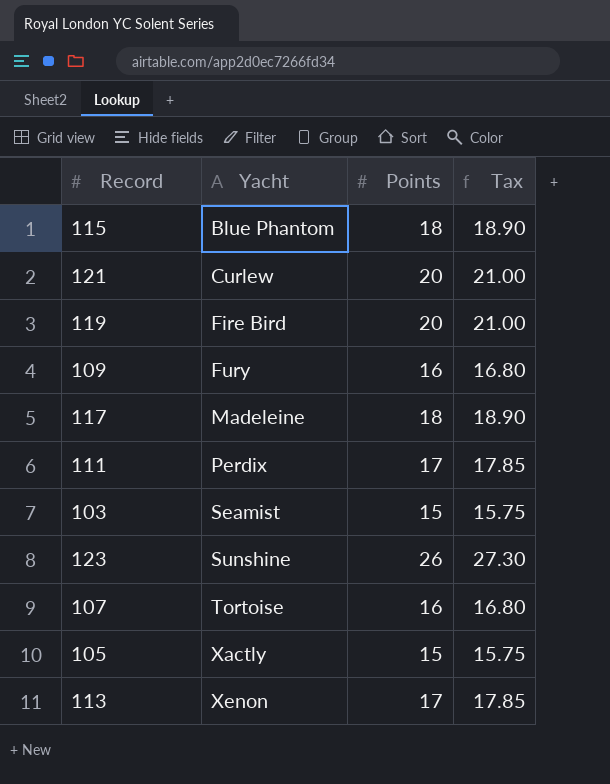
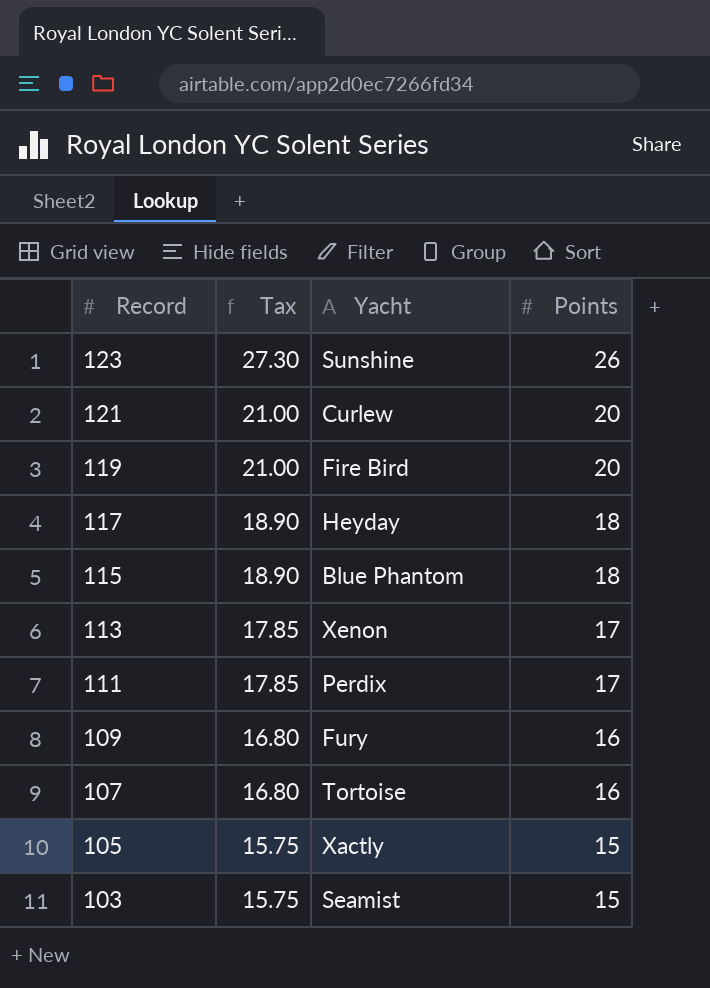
row order: Yacht ascending -> Record descending
column Tax | position: 4 -> 2
117 | Yacht: Madeleine -> Heyday

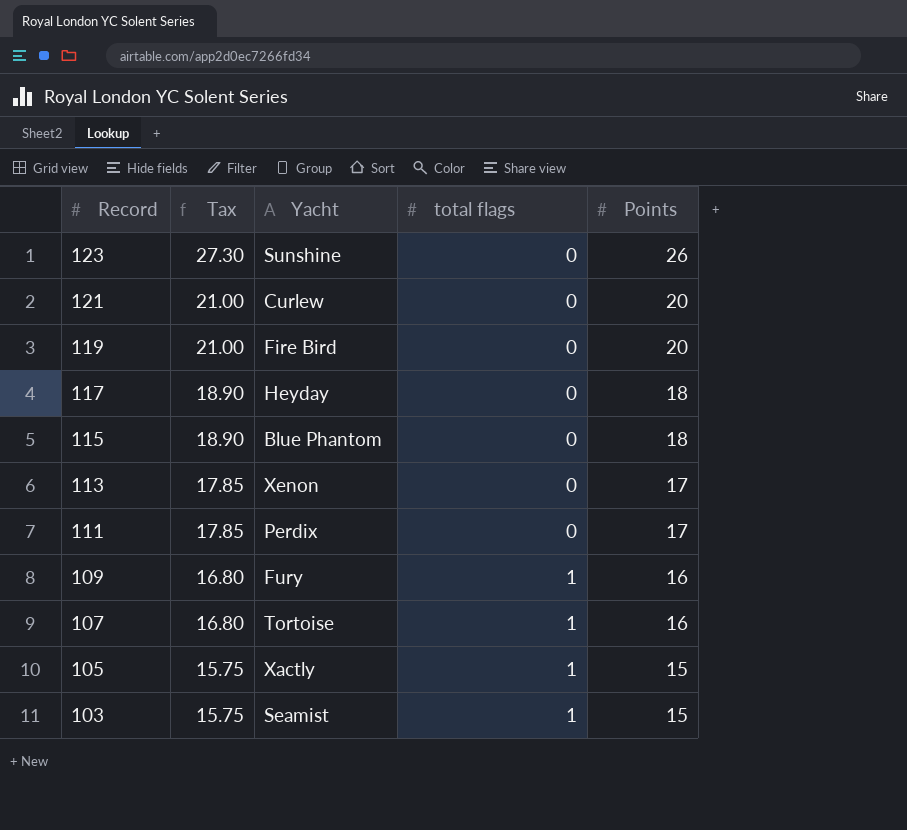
column total flags | position: none -> 4

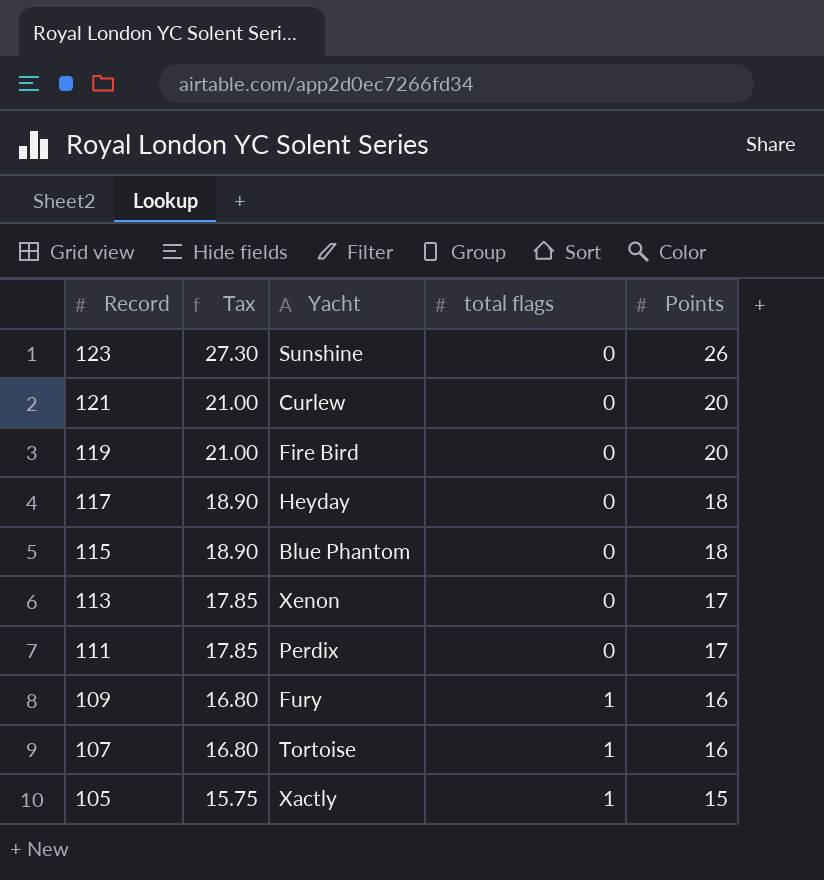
row 103: 15.75 | Seamist | 1 | 15 -> none

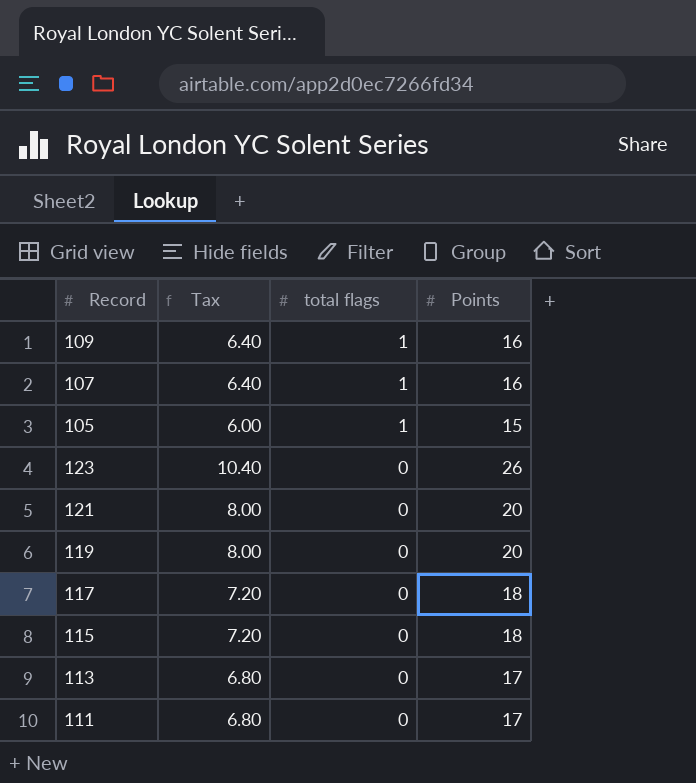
row order: Record descending -> total flags descending
column Yacht | position: 3 -> none
column Tax | formula: [Points] * 1.05 -> [Points] * 0.4

